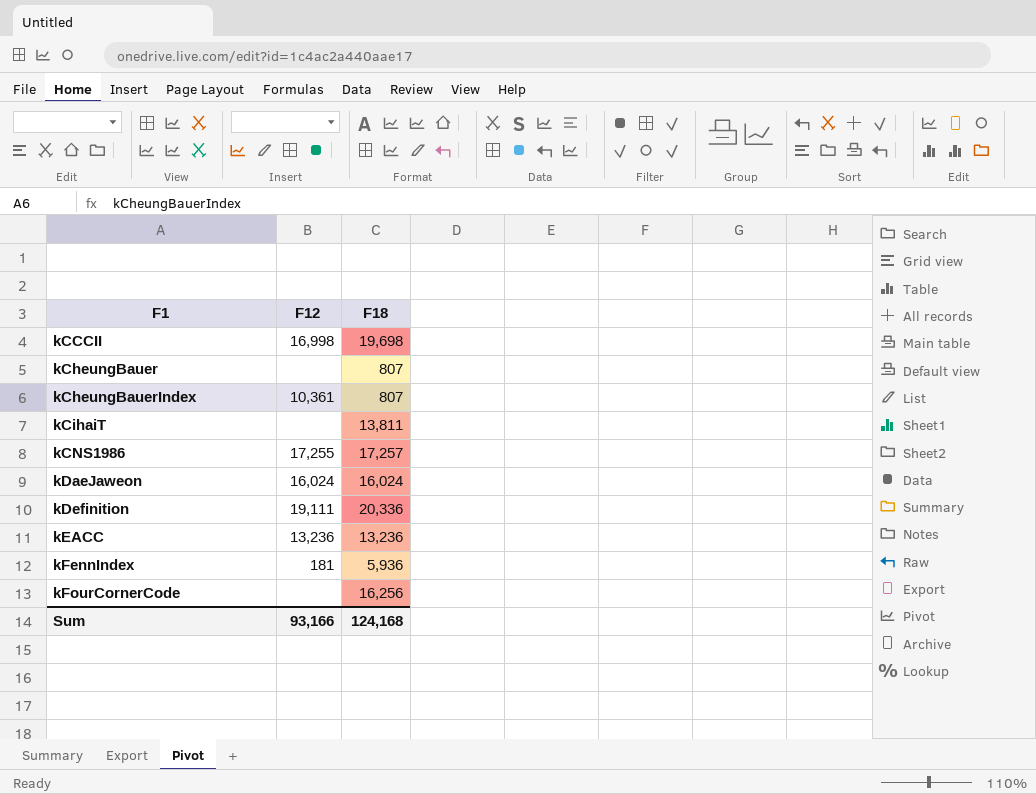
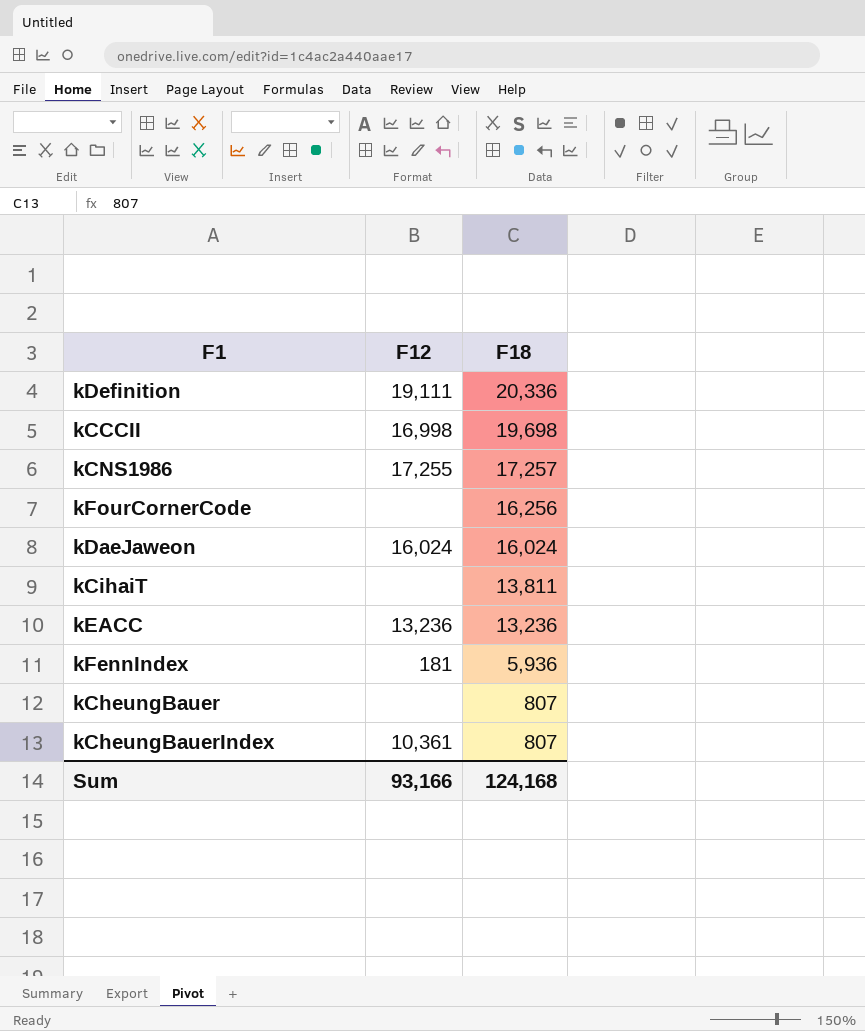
row order: F1 ascending -> F18 descending

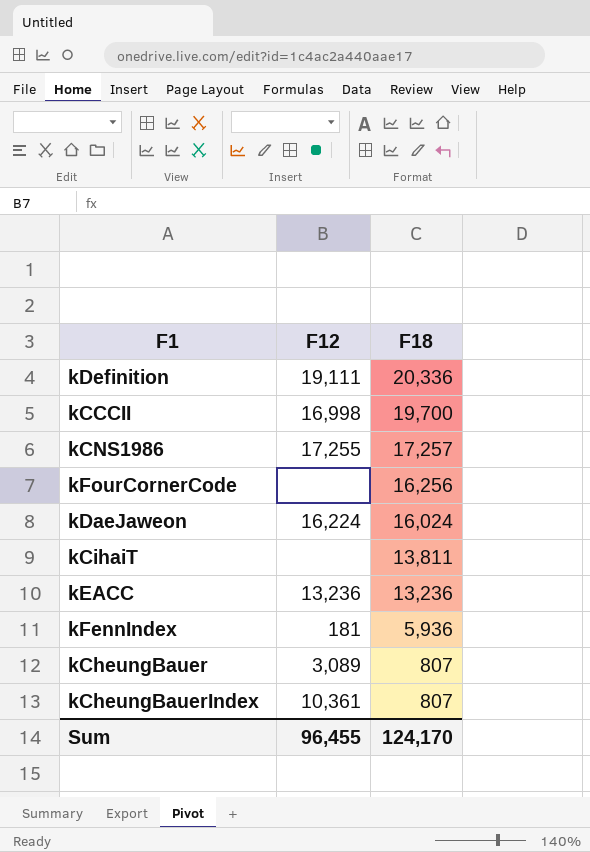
kCCCII | F18: 19,698 -> 19,700
kDaeJaweon | F12: 16,024 -> 16,224
kCheungBauer | F12: none -> 3,089
Sum | F12: 93,166 -> 96,455
Sum | F18: 124,168 -> 124,170

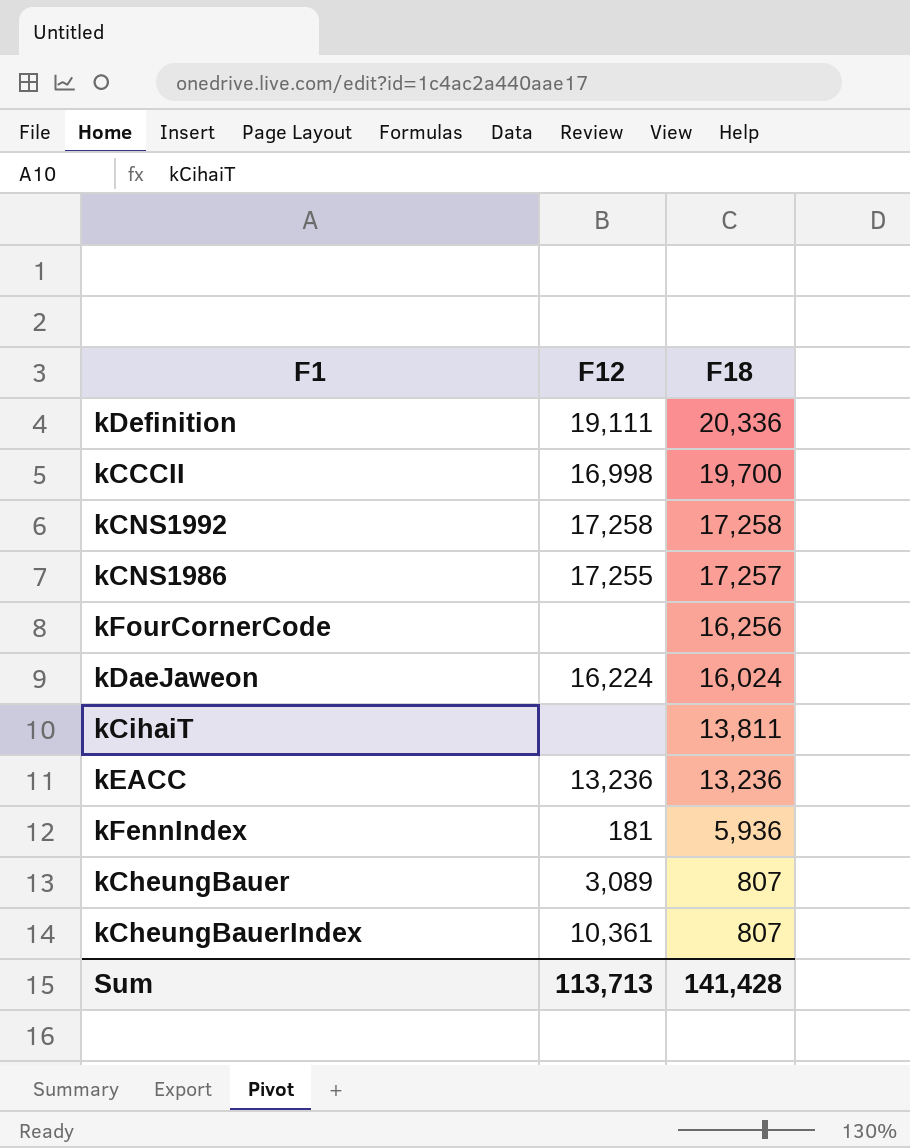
row kCNS1992: none -> 17,258 | 17,258
Sum | F12: 96,455 -> 113,713
Sum | F18: 124,170 -> 141,428

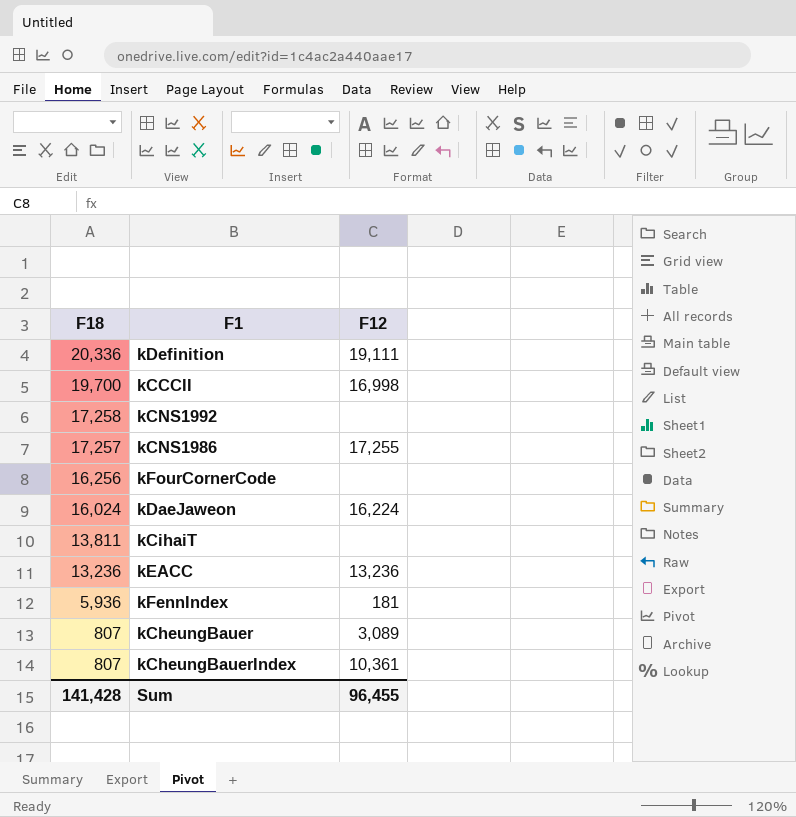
column F18 | position: 3 -> 1
kCNS1992 | F12: 17,258 -> none
Sum | F12: 113,713 -> 96,455

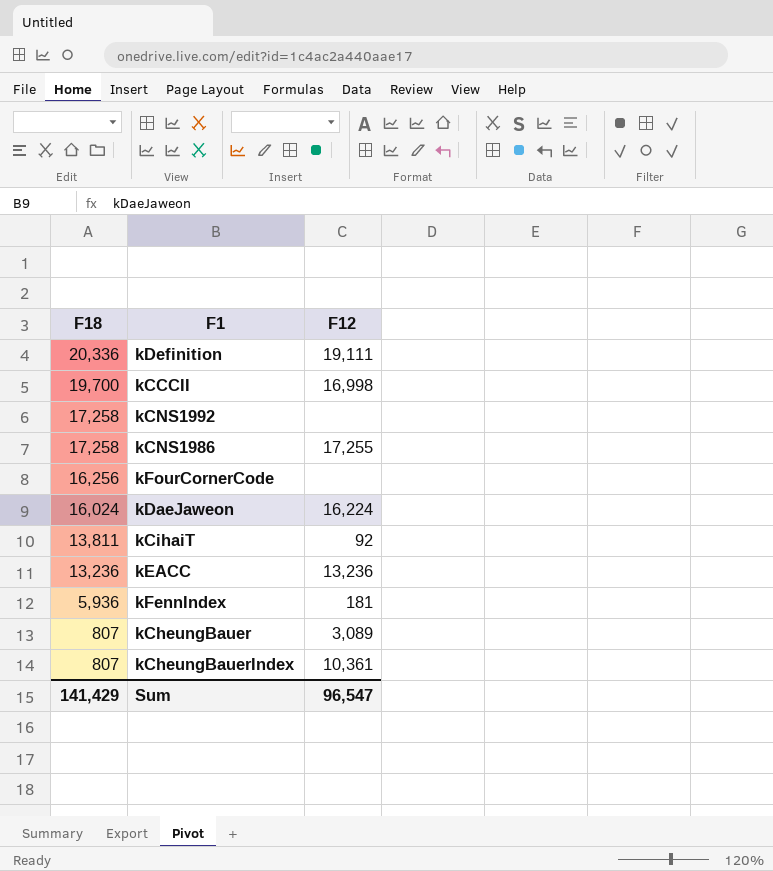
kCNS1986 | F18: 17,257 -> 17,258
kCihaiT | F12: none -> 92
Sum | F18: 141,428 -> 141,429
Sum | F12: 96,455 -> 96,547

